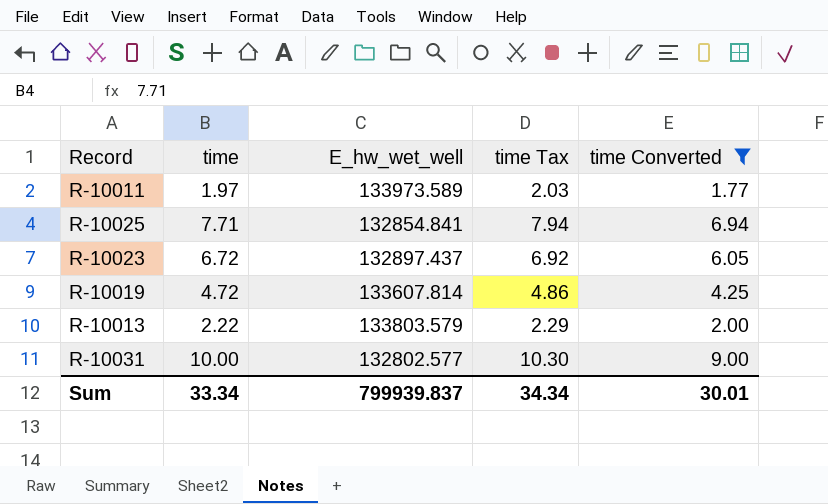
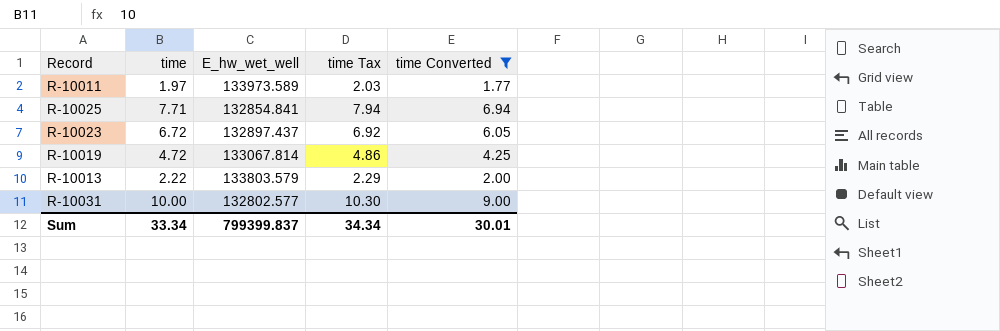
R-10019 | E_hw_wet_well: 133607.814 -> 133067.814
Sum | E_hw_wet_well: 799939.837 -> 799399.837

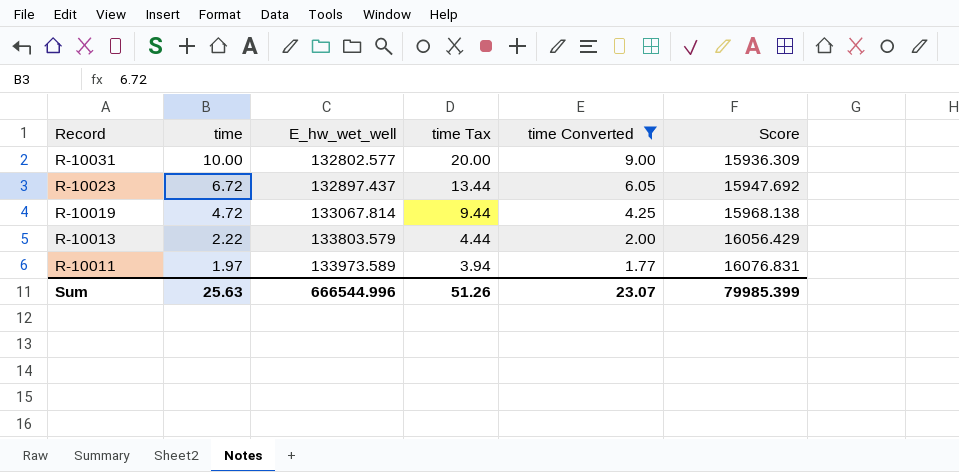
row order: none -> Record descending
column time Tax | formula: [time] * 1.03 -> [time] * 2
column Score | formula: none -> [E_hw_wet_well] * 0.12
row R-10025: 7.71 | 132854.841 | 7.94 | 6.94 -> none
Sum | time: 33.34 -> 25.63
Sum | E_hw_wet_well: 799399.837 -> 666544.996
Sum | time Tax: 34.34 -> 51.26
Sum | time Converted: 30.01 -> 23.07

